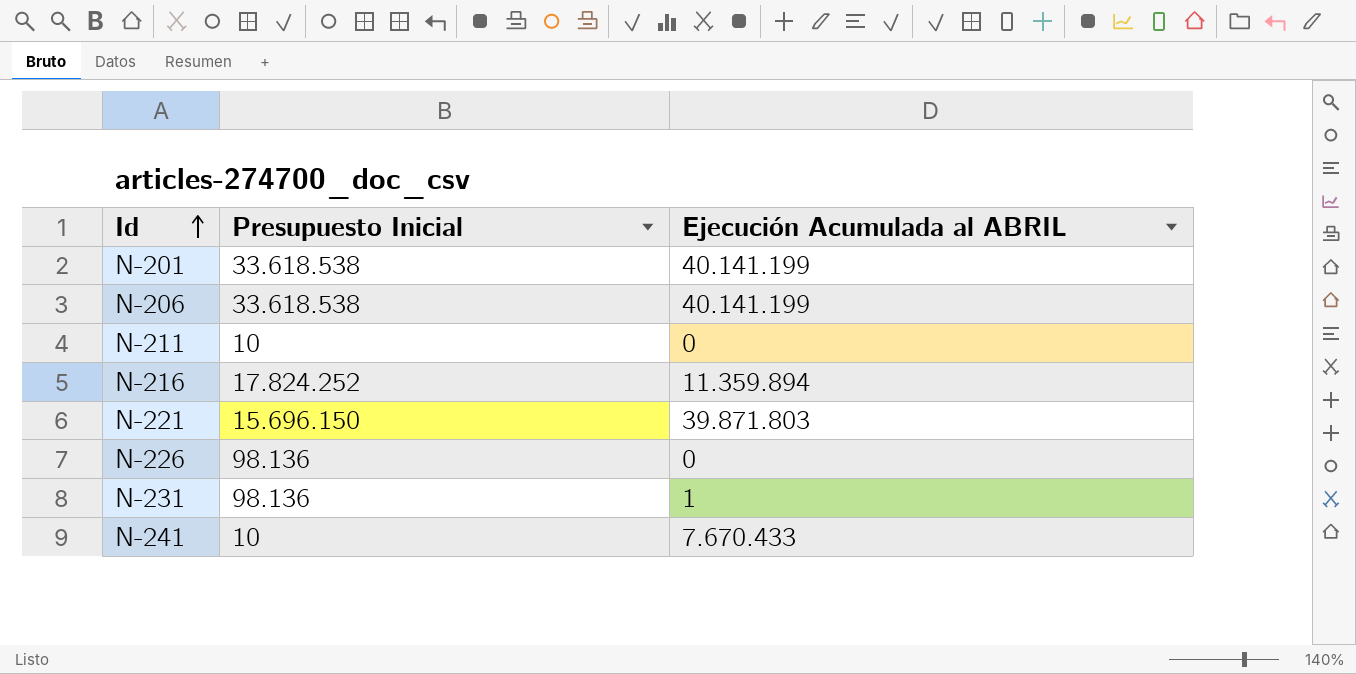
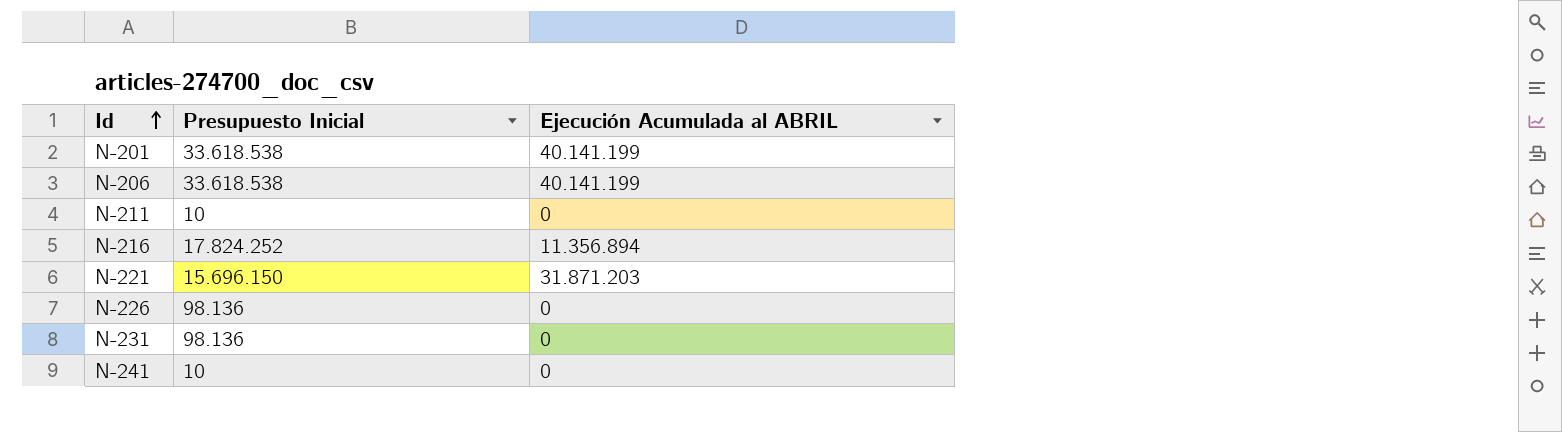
N-216 | Ejecución Acumulada al ABRIL: 11.359.894 -> 11.356.894
N-221 | Ejecución Acumulada al ABRIL: 39.871.803 -> 31.871.203
N-231 | Ejecución Acumulada al ABRIL: 1 -> 0
N-241 | Ejecución Acumulada al ABRIL: 7.670.433 -> 0

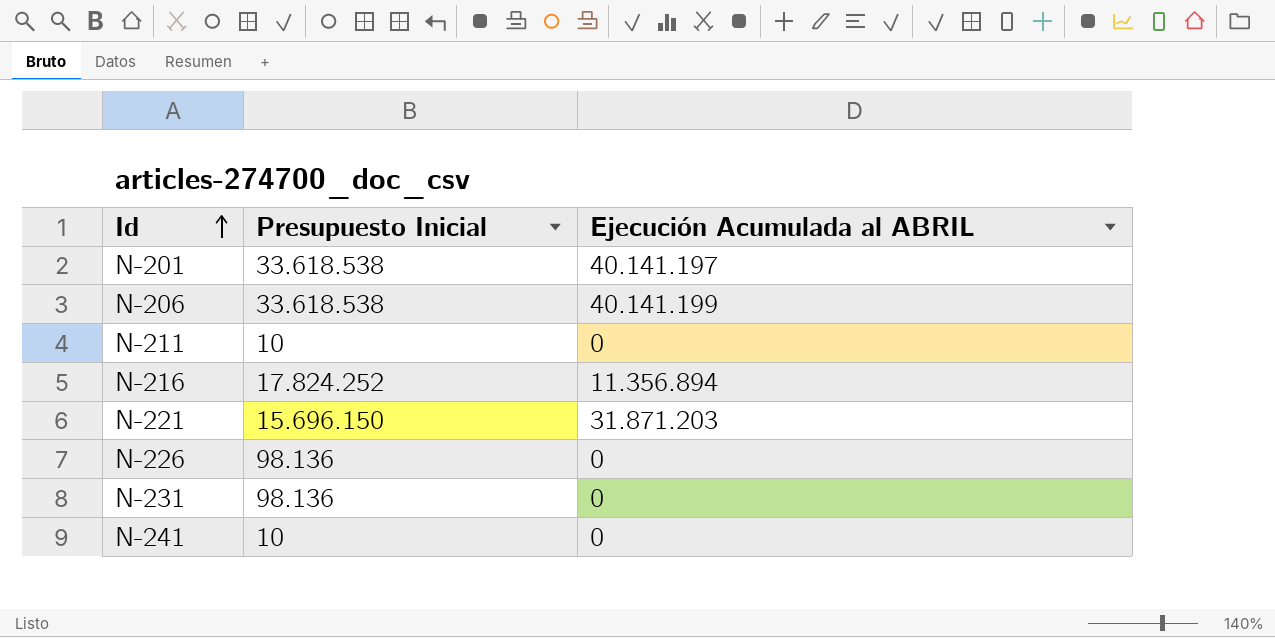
N-201 | Ejecución Acumulada al ABRIL: 40.141.199 -> 40.141.197

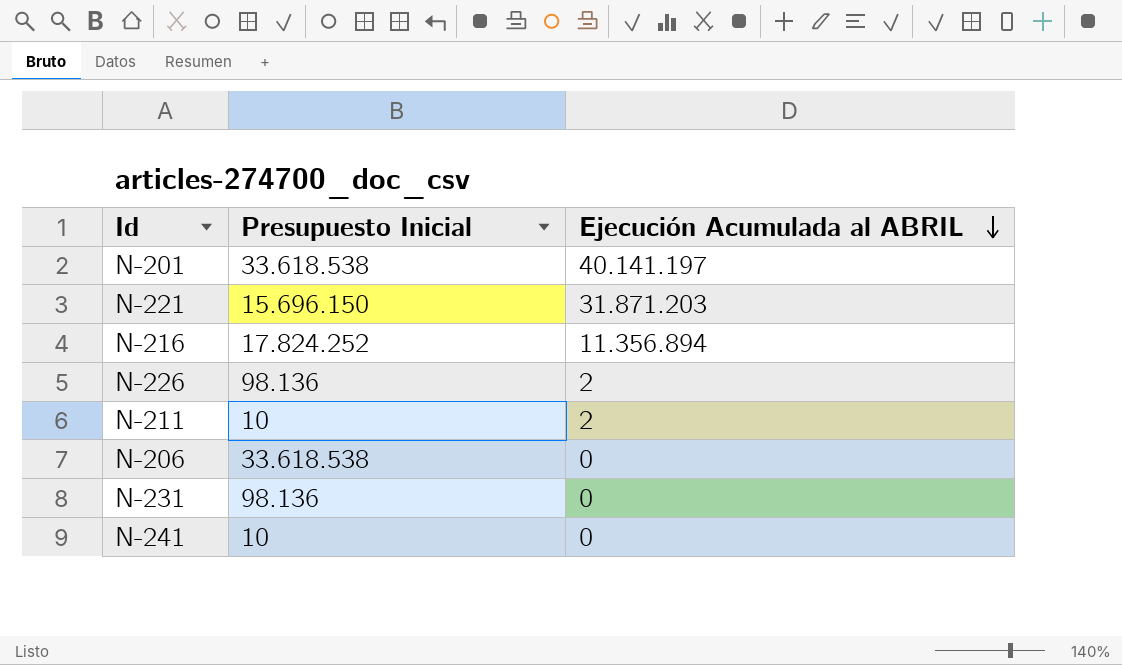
row order: Id ascending -> Ejecución Acumulada al ABRIL descending
N-226 | Ejecución Acumulada al ABRIL: 0 -> 2
N-211 | Ejecución Acumulada al ABRIL: 0 -> 2
N-206 | Ejecución Acumulada al ABRIL: 40.141.199 -> 0

